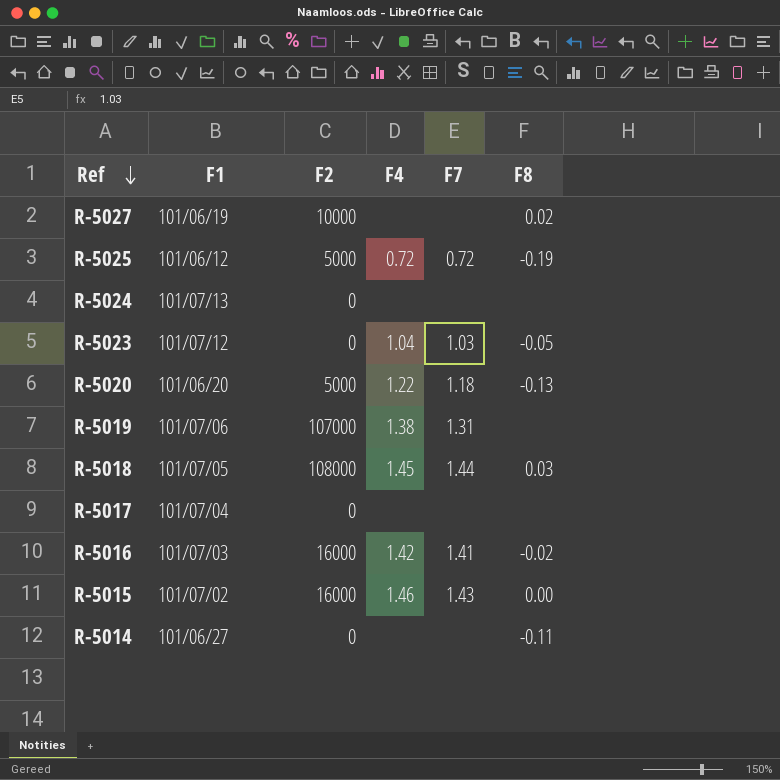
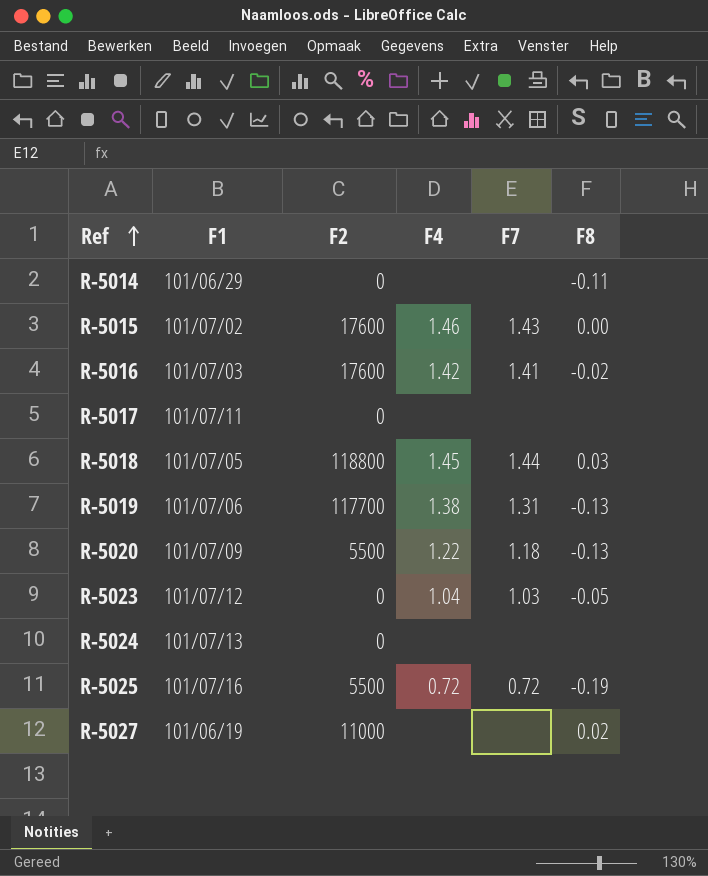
row order: Ref descending -> Ref ascending
R-5014 | F1: 101/06/27 -> 101/06/29
R-5015 | F2: 16000 -> 17600
R-5016 | F2: 16000 -> 17600
R-5017 | F1: 101/07/04 -> 101/07/11
R-5018 | F2: 108000 -> 118800
R-5019 | F2: 107000 -> 117700
R-5019 | F8: none -> -0.13
R-5020 | F1: 101/06/20 -> 101/07/09
R-5020 | F2: 5000 -> 5500
R-5025 | F1: 101/06/12 -> 101/07/16
R-5025 | F2: 5000 -> 5500
R-5027 | F2: 10000 -> 11000

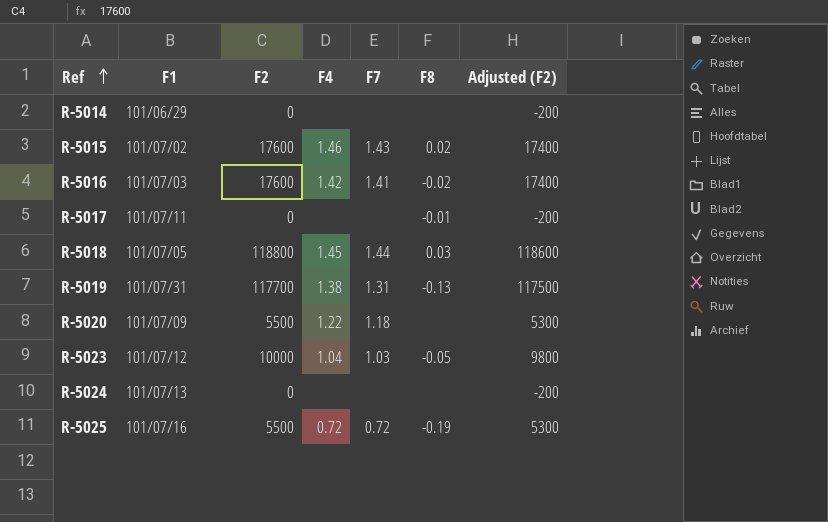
column Adjusted (F2) | formula: none -> [F2] - 200
row R-5027: 101/06/19 | 11000 | none | none | 0.02 -> none
R-5014 | F8: -0.11 -> none
R-5015 | F8: 0.00 -> 0.02
R-5017 | F8: none -> -0.01
R-5019 | F1: 101/07/06 -> 101/07/31
R-5020 | F8: -0.13 -> none
R-5023 | F2: 0 -> 10000

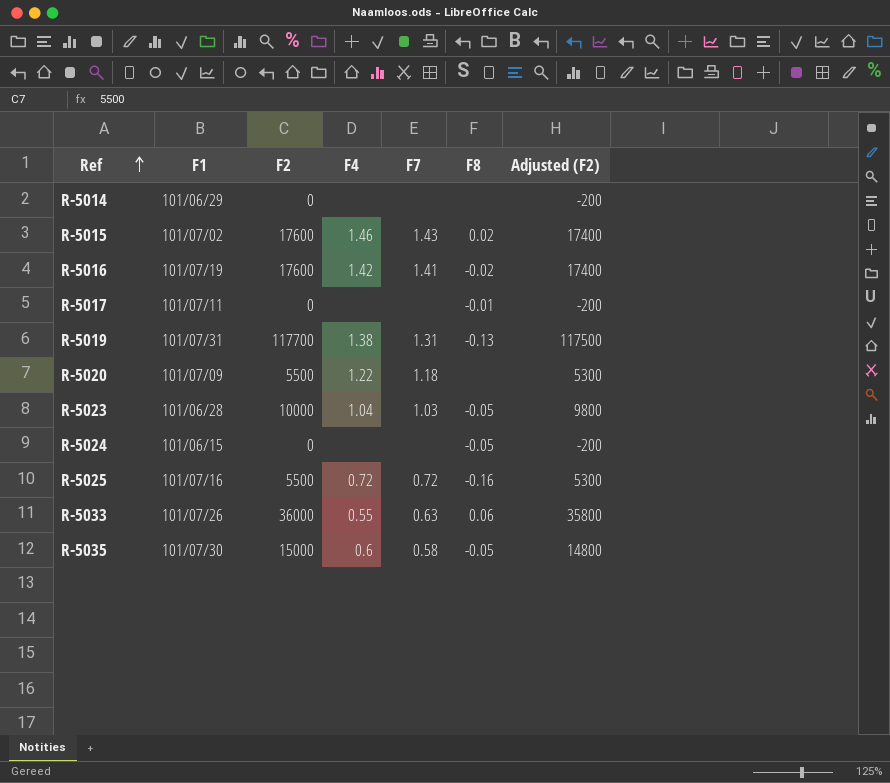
row R-5018: 101/07/05 | 118800 | 1.45 | 1.44 | 0.03 | 118600 -> none
R-5016 | F1: 101/07/03 -> 101/07/19
R-5023 | F1: 101/07/12 -> 101/06/28
R-5024 | F1: 101/07/13 -> 101/06/15
R-5024 | F8: none -> -0.05
R-5025 | F8: -0.19 -> -0.16
row R-5033: none -> 101/07/26 | 36000 | 0.55 | 0.63 | 0.06 | 35800
row R-5035: none -> 101/07/30 | 15000 | 0.6 | 0.58 | -0.05 | 14800

